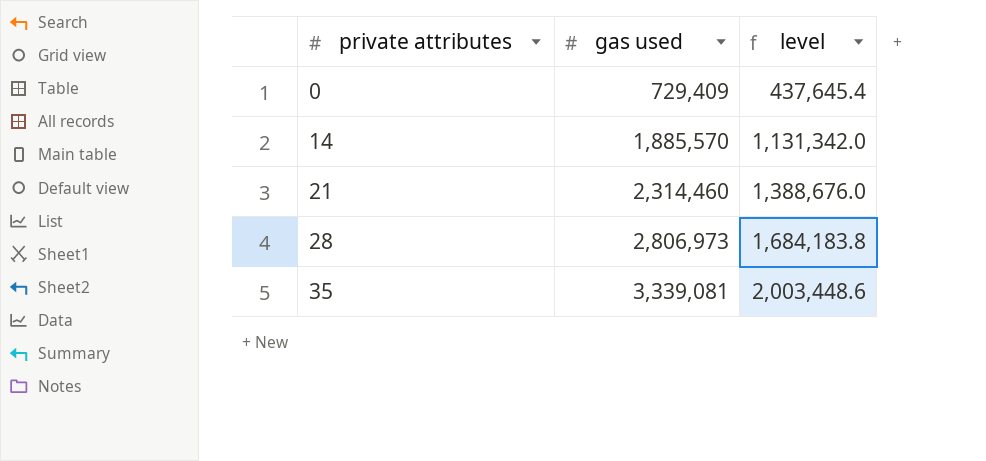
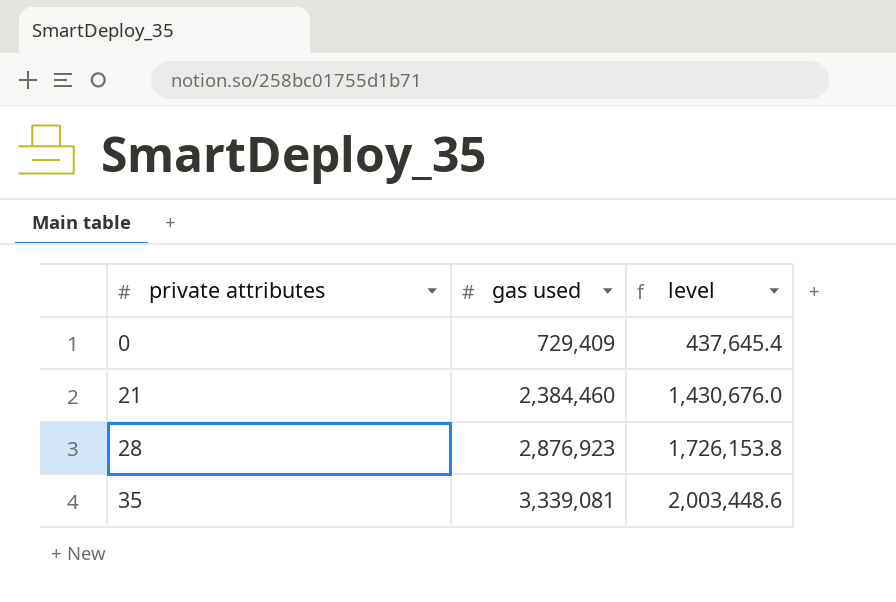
row 14: 1,885,570 | 1,131,342.0 -> none
21 | gas used: 2,314,460 -> 2,384,460
21 | level: 1,388,676.0 -> 1,430,676.0
28 | gas used: 2,806,973 -> 2,876,923
28 | level: 1,684,183.8 -> 1,726,153.8

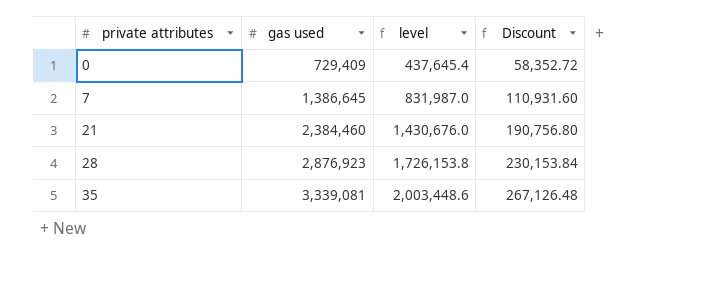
column Discount | formula: none -> [gas used] * 0.08
row 7: none -> 1,386,645 | 831,987.0 | 110,931.60

